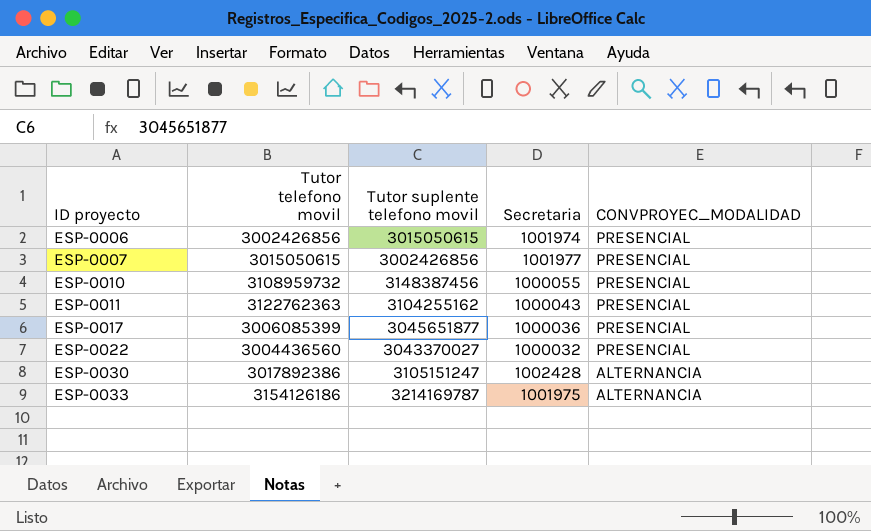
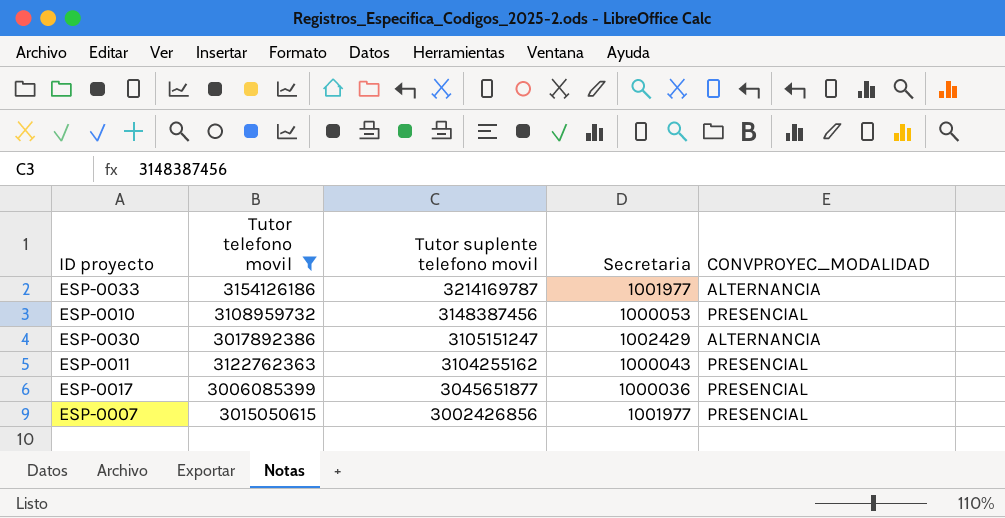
filter: none -> Tutor telefono movil >= 3006085399
row order: ID proyecto ascending -> Tutor suplente telefono movil descending
ESP-0033 | Secretaria: 1001975 -> 1001977
ESP-0010 | Secretaria: 1000055 -> 1000053
ESP-0030 | Secretaria: 1002428 -> 1002429

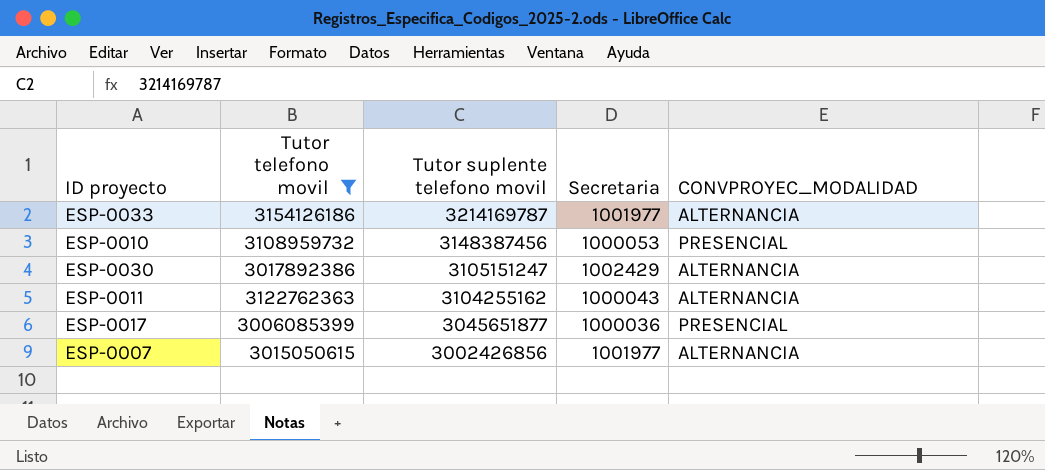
ESP-0011 | CONVPROYEC_MODALIDAD: PRESENCIAL -> ALTERNANCIA
ESP-0007 | CONVPROYEC_MODALIDAD: PRESENCIAL -> ALTERNANCIA

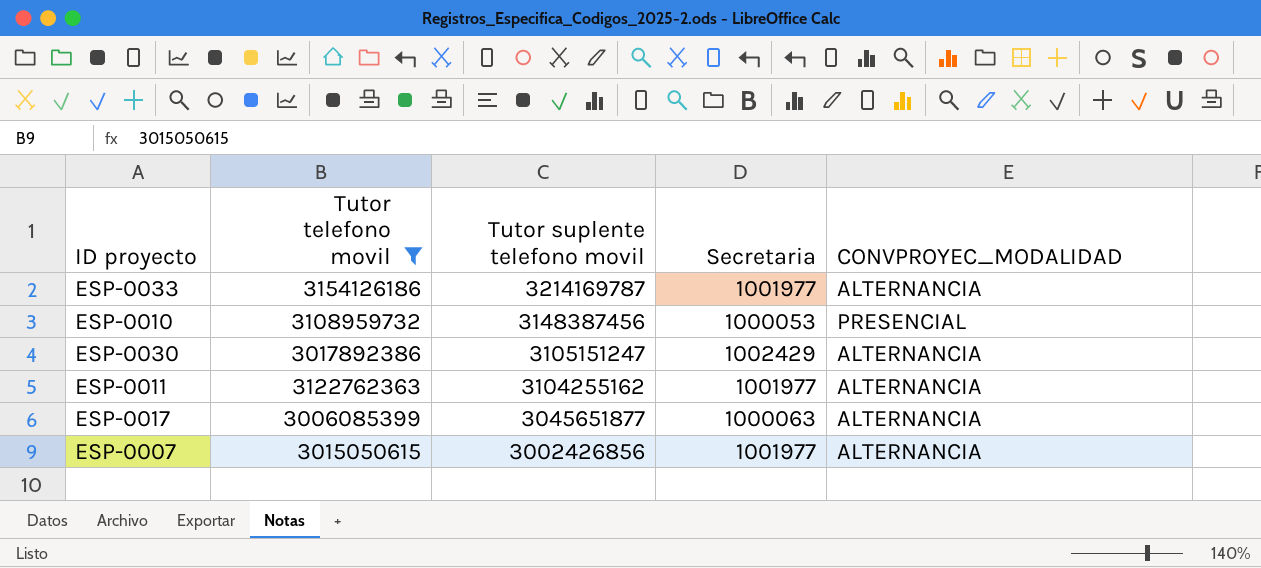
ESP-0011 | Secretaria: 1000043 -> 1001977
ESP-0017 | Secretaria: 1000036 -> 1000063
ESP-0017 | CONVPROYEC_MODALIDAD: PRESENCIAL -> ALTERNANCIA

